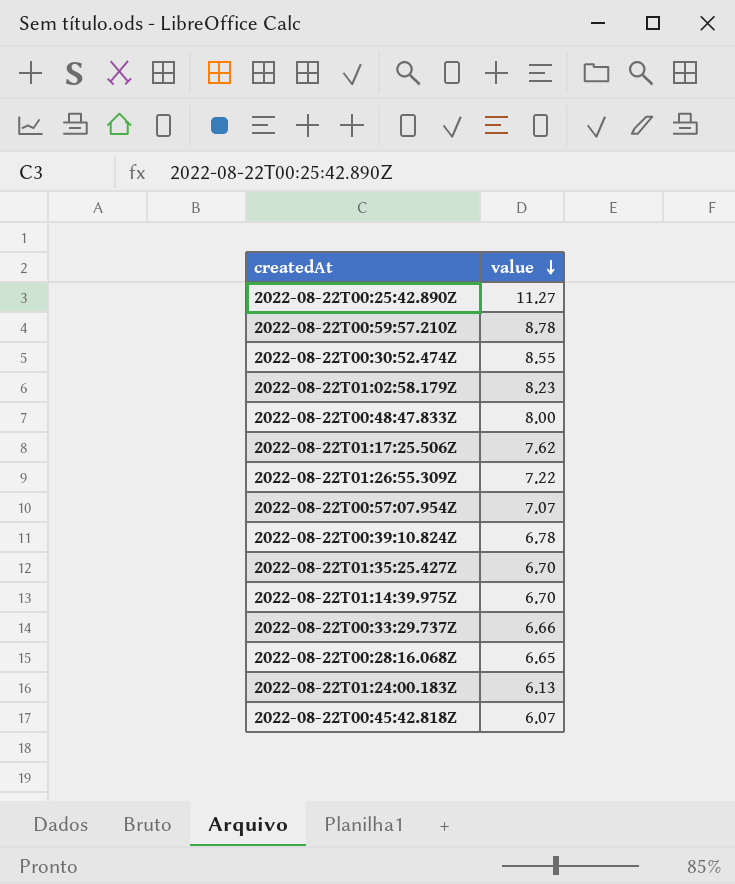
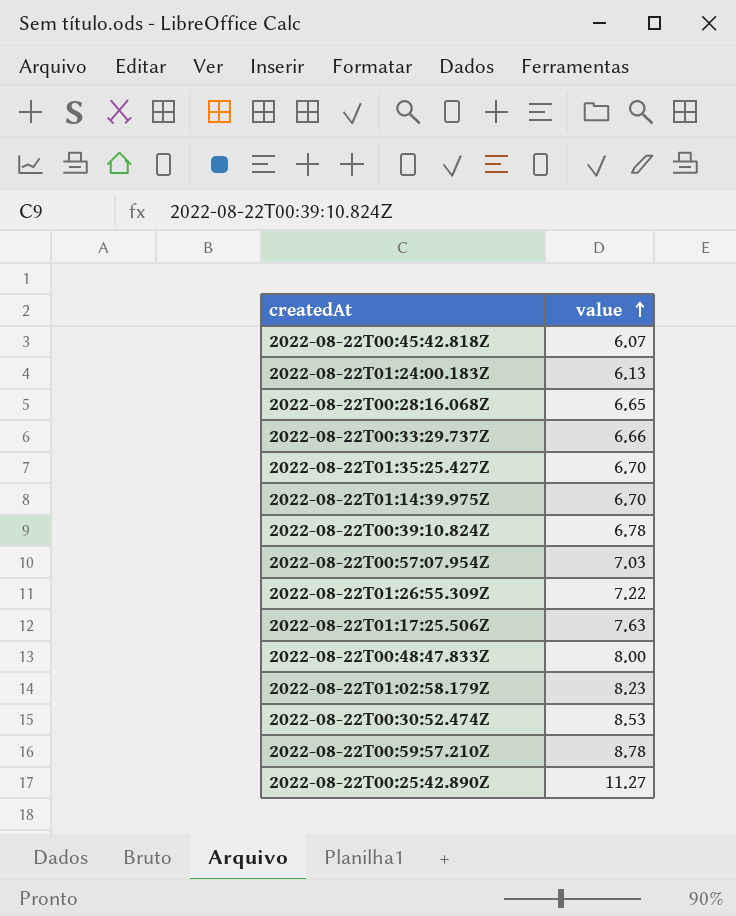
row order: value descending -> value ascending
2022-08-22T00:57:07.954Z | value: 7.07 -> 7.03
2022-08-22T01:17:25.506Z | value: 7.62 -> 7.63
2022-08-22T00:30:52.474Z | value: 8.55 -> 8.53

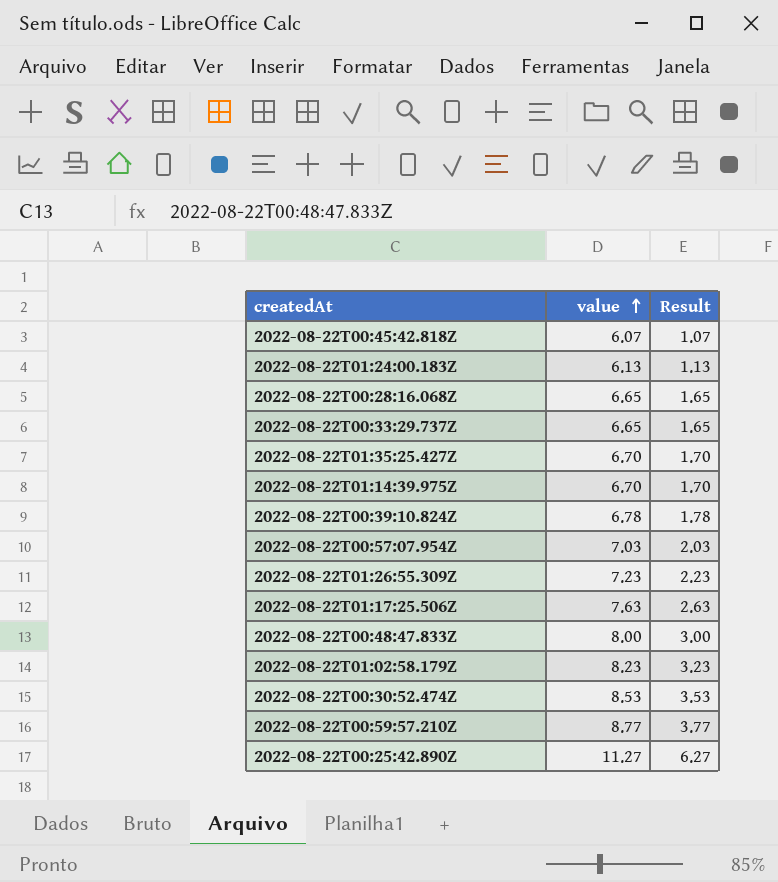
column Result | formula: none -> [value] - 5
2022-08-22T00:33:29.737Z | value: 6.66 -> 6.65
2022-08-22T01:26:55.309Z | value: 7.22 -> 7.23
2022-08-22T00:59:57.210Z | value: 8.78 -> 8.77

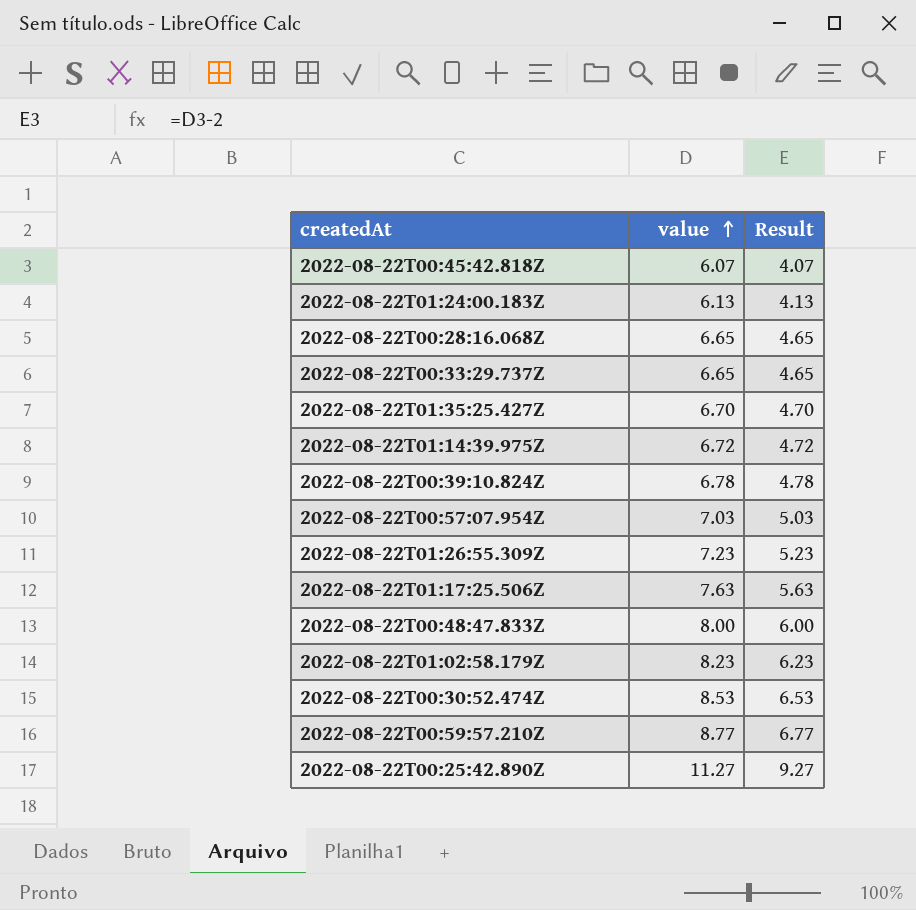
column Result | formula: [value] - 5 -> [value] - 2
2022-08-22T01:14:39.975Z | value: 6.70 -> 6.72

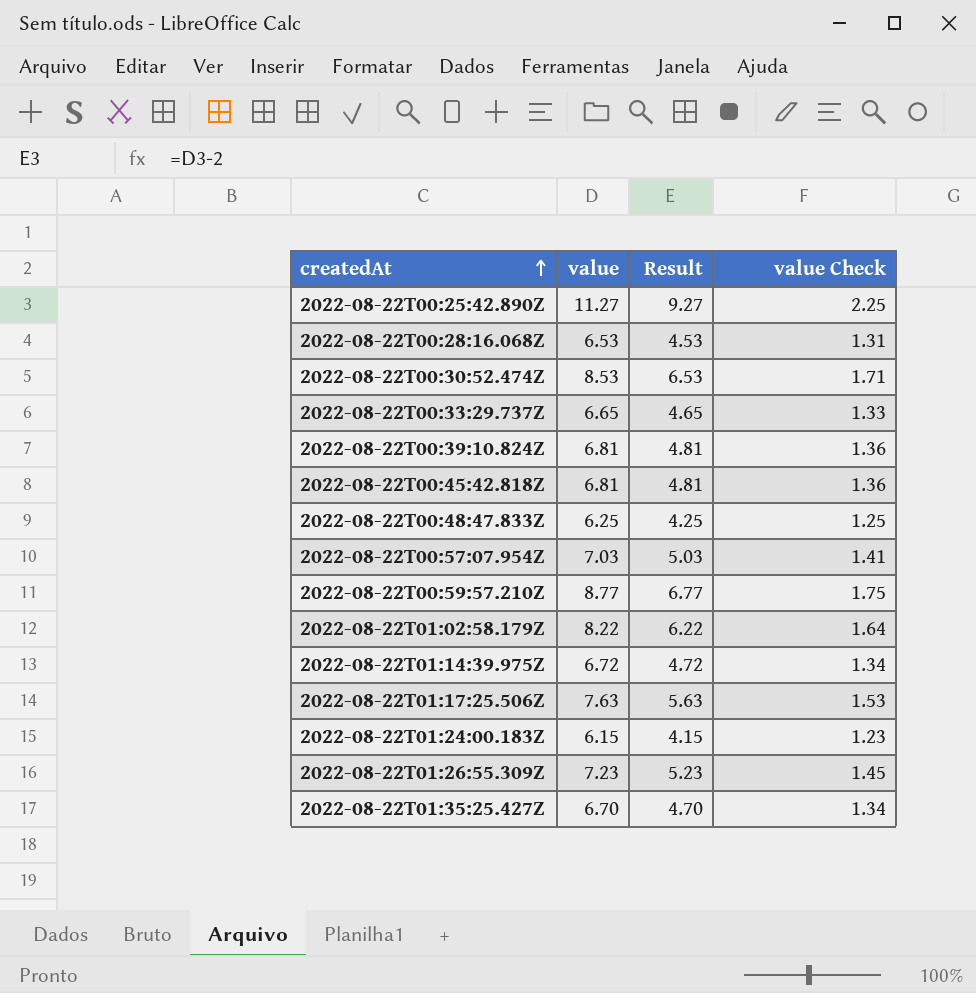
row order: value ascending -> createdAt ascending
column value Check | formula: none -> [value] * 0.2
2022-08-22T00:28:16.068Z | value: 6.65 -> 6.53
2022-08-22T00:28:16.068Z | Result: 4.65 -> 4.53
2022-08-22T00:39:10.824Z | value: 6.78 -> 6.81
2022-08-22T00:39:10.824Z | Result: 4.78 -> 4.81
2022-08-22T00:45:42.818Z | value: 6.07 -> 6.81
2022-08-22T00:45:42.818Z | Result: 4.07 -> 4.81
2022-08-22T00:48:47.833Z | value: 8.00 -> 6.25
2022-08-22T00:48:47.833Z | Result: 6.00 -> 4.25
2022-08-22T01:02:58.179Z | value: 8.23 -> 8.22
2022-08-22T01:02:58.179Z | Result: 6.23 -> 6.22
2022-08-22T01:24:00.183Z | value: 6.13 -> 6.15
2022-08-22T01:24:00.183Z | Result: 4.13 -> 4.15

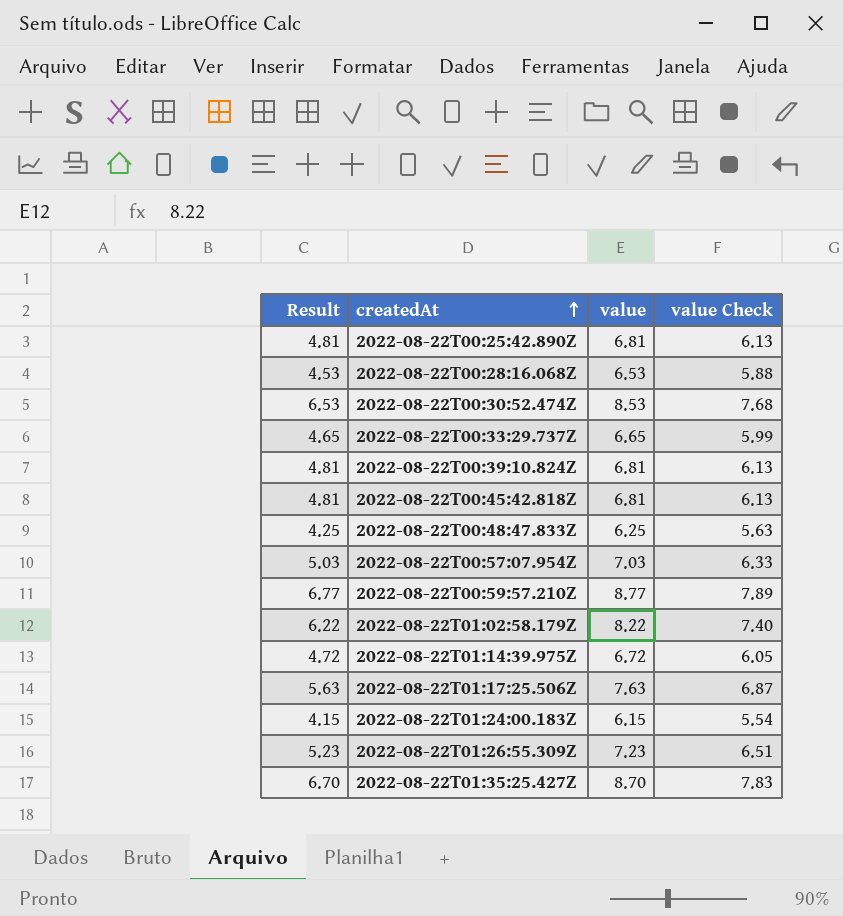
column Result | position: 3 -> 1
column value Check | formula: [value] * 0.2 -> [value] * 0.9
2022-08-22T00:25:42.890Z | Result: 9.27 -> 4.81
2022-08-22T00:25:42.890Z | value: 11.27 -> 6.81
2022-08-22T01:35:25.427Z | Result: 4.70 -> 6.70
2022-08-22T01:35:25.427Z | value: 6.70 -> 8.70

